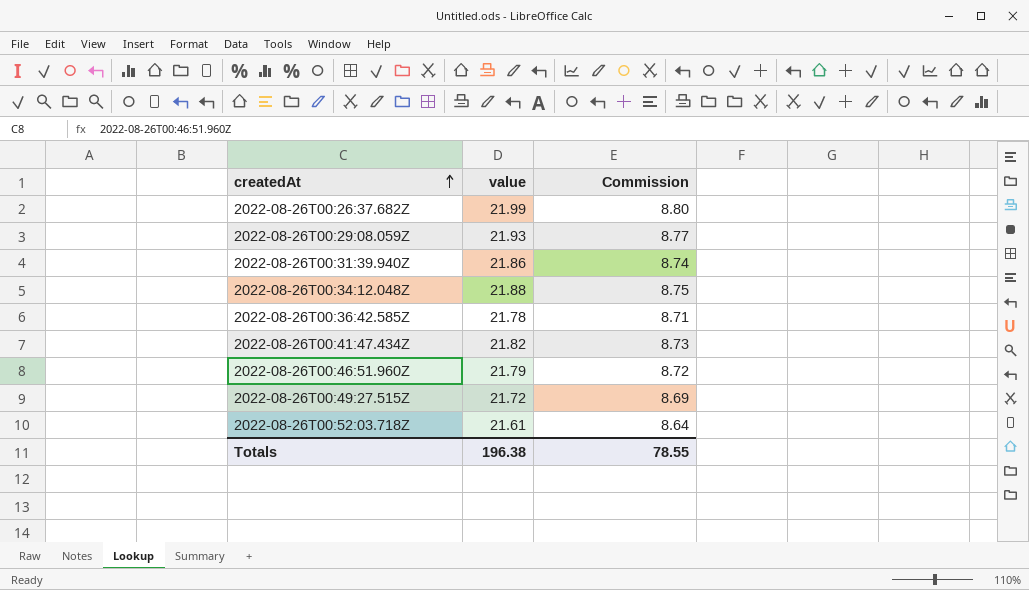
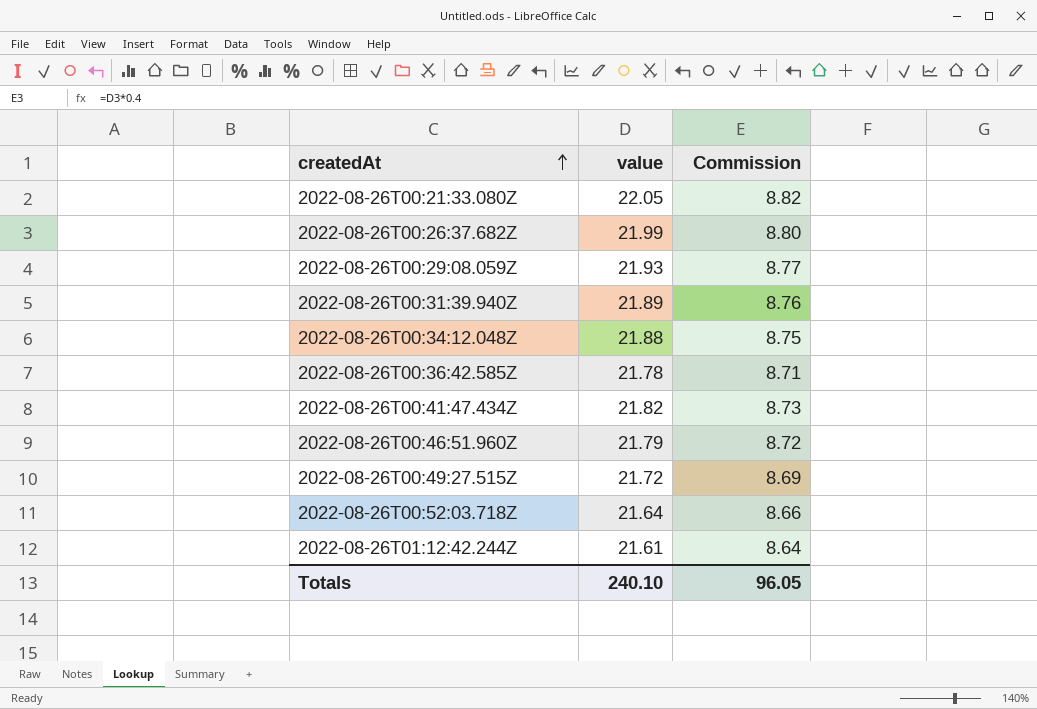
row 2022-08-26T00:21:33.080Z: none -> 22.05 | 8.82
2022-08-26T00:31:39.940Z | value: 21.86 -> 21.89
2022-08-26T00:31:39.940Z | Commission: 8.74 -> 8.76
2022-08-26T00:52:03.718Z | value: 21.61 -> 21.64
2022-08-26T00:52:03.718Z | Commission: 8.64 -> 8.66
row 2022-08-26T01:12:42.244Z: none -> 21.61 | 8.64
Totals | value: 196.38 -> 240.10
Totals | Commission: 78.55 -> 96.05

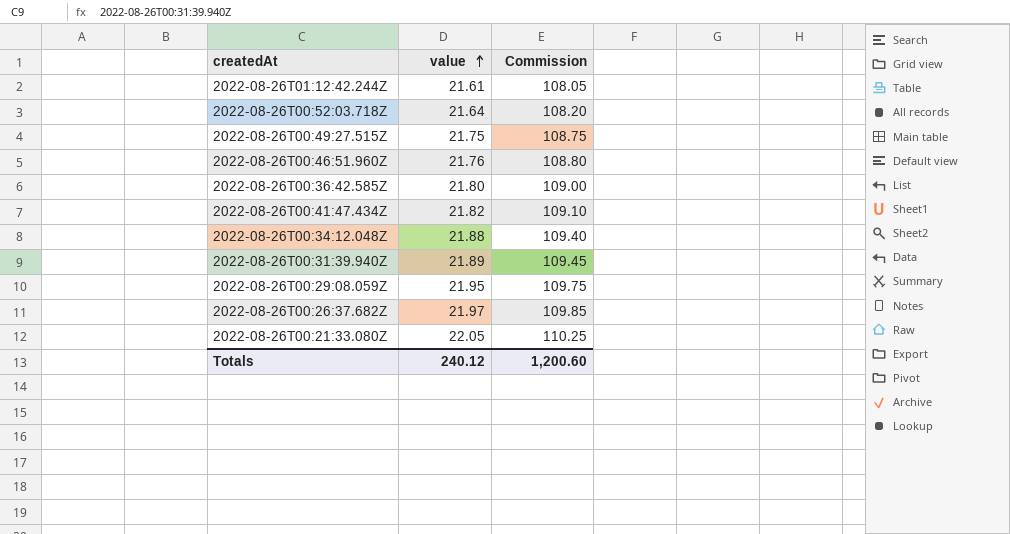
row order: createdAt ascending -> value ascending
column Commission | formula: [value] * 0.4 -> [value] * 5
2022-08-26T00:49:27.515Z | value: 21.72 -> 21.75
2022-08-26T00:46:51.960Z | value: 21.79 -> 21.76
2022-08-26T00:36:42.585Z | value: 21.78 -> 21.80
2022-08-26T00:29:08.059Z | value: 21.93 -> 21.95
2022-08-26T00:26:37.682Z | value: 21.99 -> 21.97
Totals | value: 240.10 -> 240.12
Totals | Commission: 96.05 -> 1,200.60

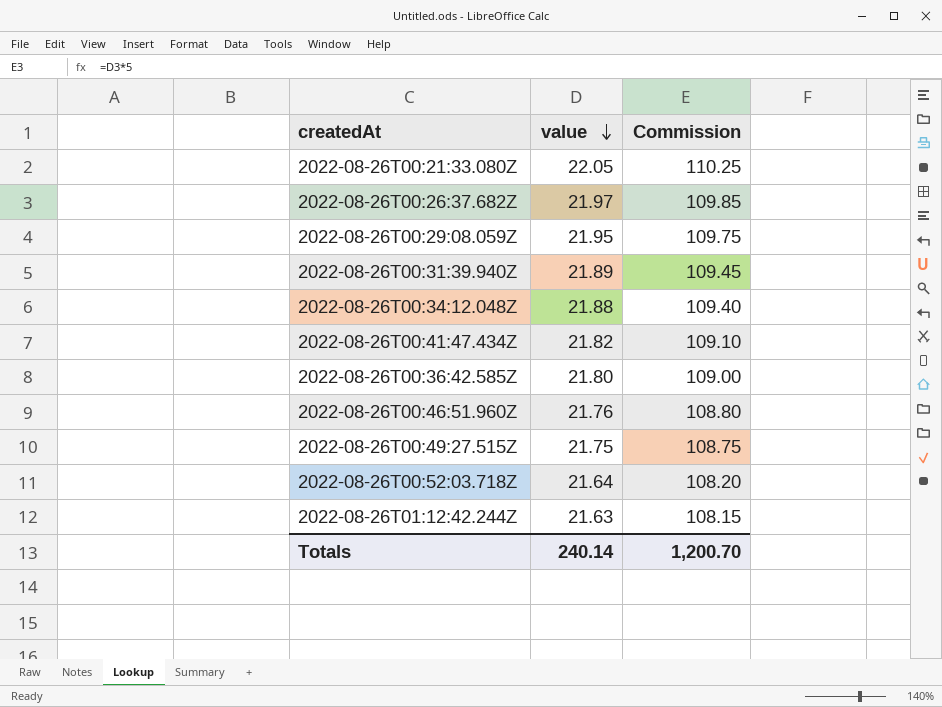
row order: value ascending -> value descending
2022-08-26T01:12:42.244Z | value: 21.61 -> 21.63
2022-08-26T01:12:42.244Z | Commission: 108.05 -> 108.15
Totals | value: 240.12 -> 240.14
Totals | Commission: 1,200.60 -> 1,200.70

